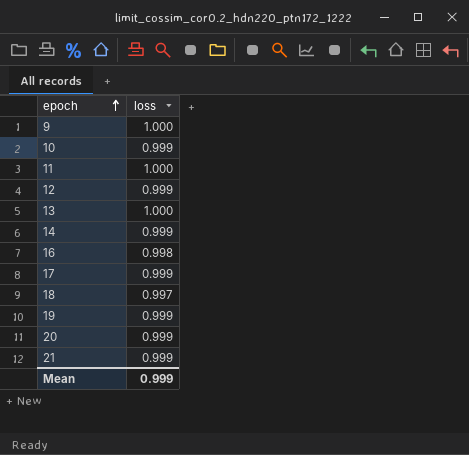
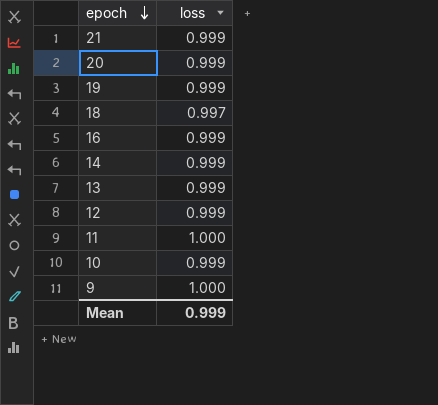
row order: epoch ascending -> epoch descending
row 17: 0.999 -> none
16 | loss: 0.998 -> 0.999
13 | loss: 1.000 -> 0.999

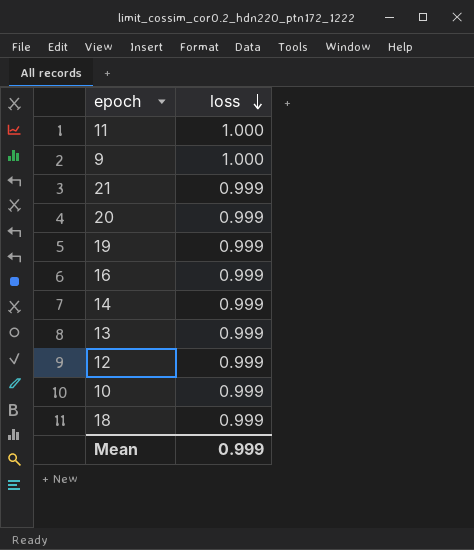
row order: epoch descending -> loss descending
18 | loss: 0.997 -> 0.999

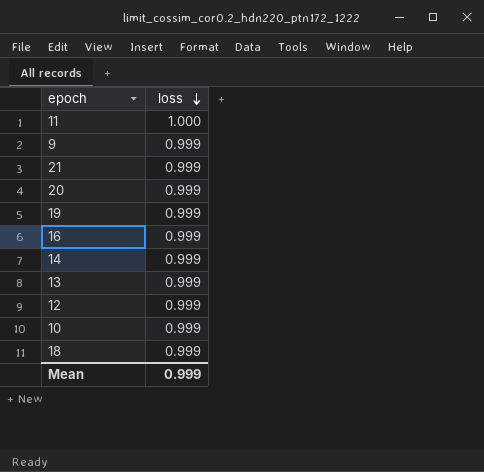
9 | loss: 1.000 -> 0.999

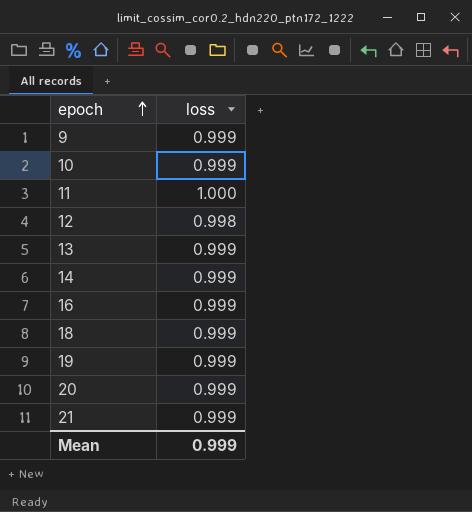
row order: loss descending -> epoch ascending
12 | loss: 0.999 -> 0.998

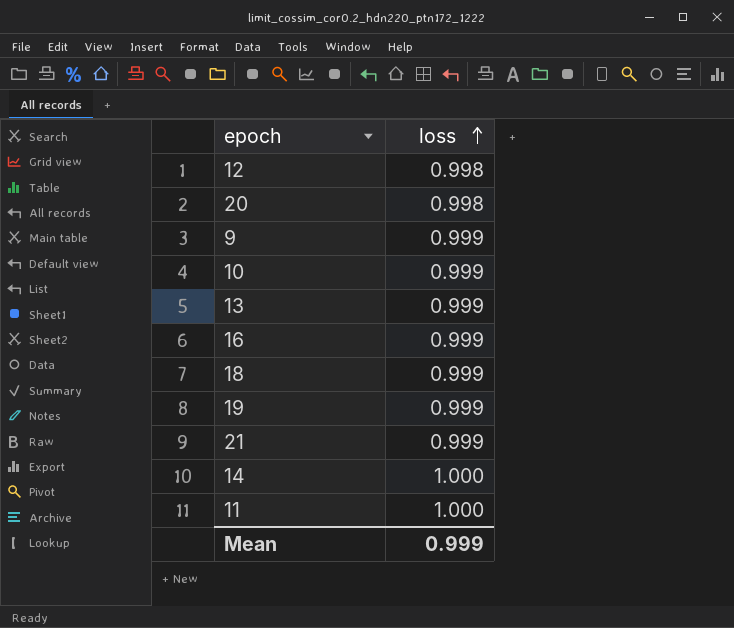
row order: epoch ascending -> loss ascending
20 | loss: 0.999 -> 0.998
14 | loss: 0.999 -> 1.000

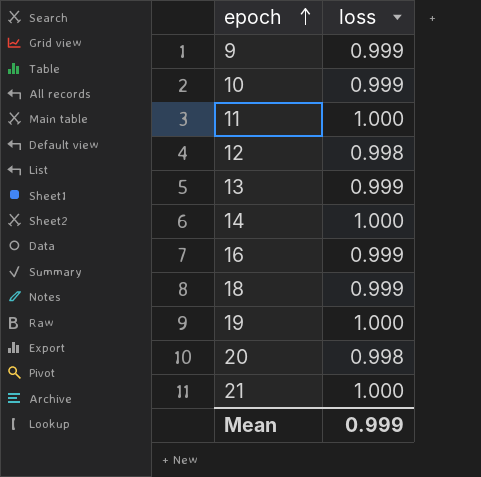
row order: loss ascending -> epoch ascending
19 | loss: 0.999 -> 1.000
21 | loss: 0.999 -> 1.000

